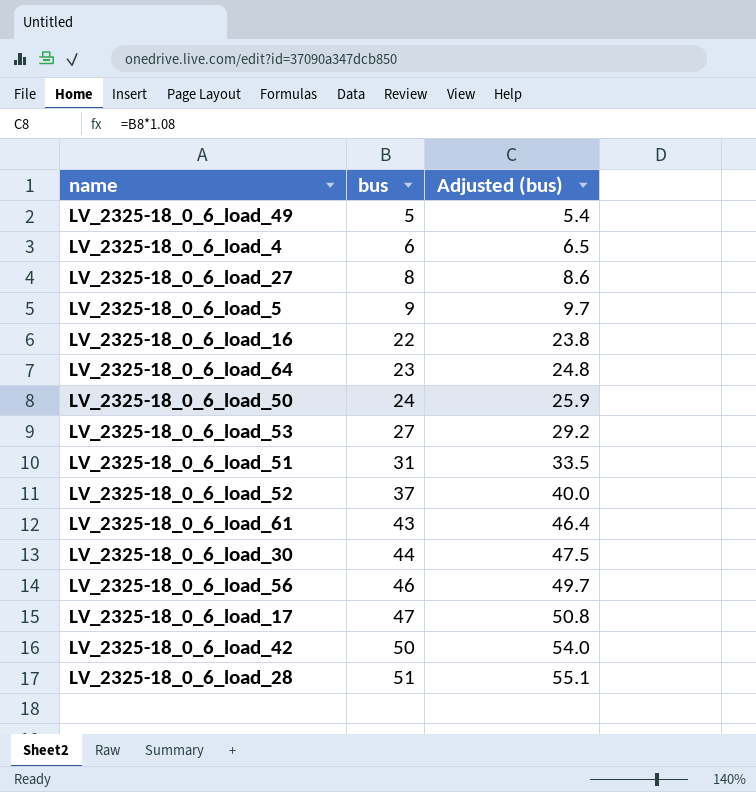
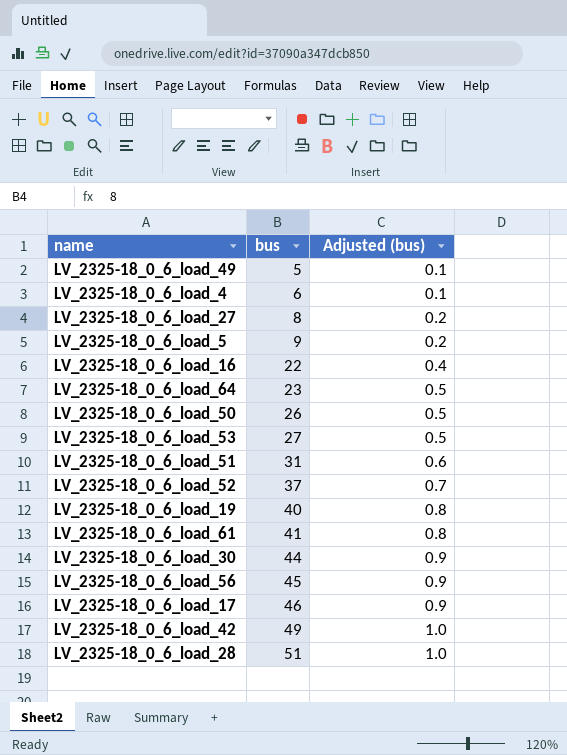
column Adjusted (bus) | formula: [bus] * 1.08 -> [bus] * 0.02
LV_2325-18_0_6_load_50 | bus: 24 -> 26
row LV_2325-18_0_6_load_19: none -> 40 | 0.8
LV_2325-18_0_6_load_61 | bus: 43 -> 41
LV_2325-18_0_6_load_56 | bus: 46 -> 45
LV_2325-18_0_6_load_17 | bus: 47 -> 46
LV_2325-18_0_6_load_42 | bus: 50 -> 49

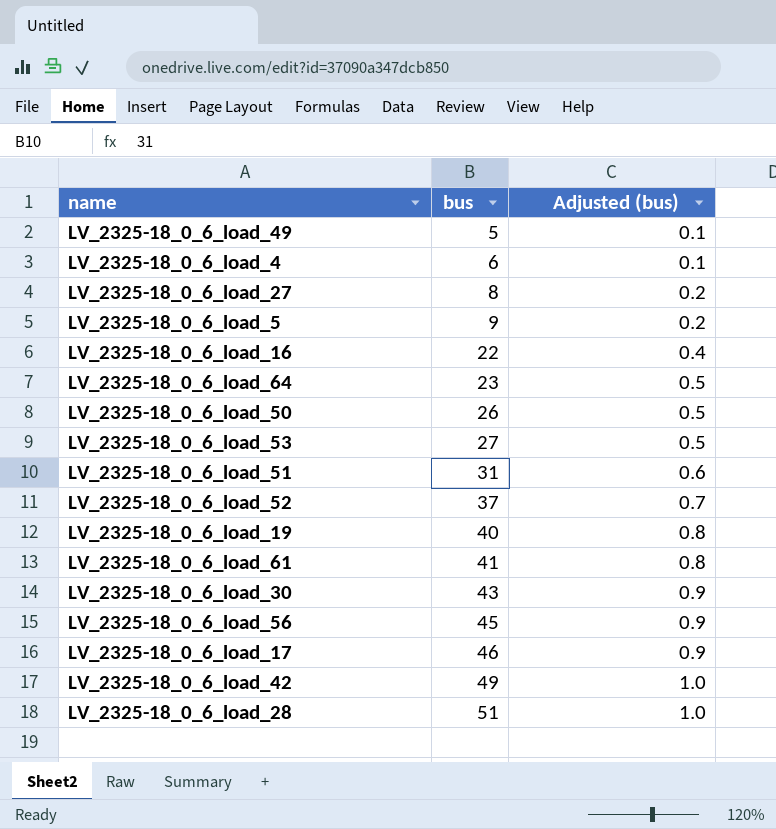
LV_2325-18_0_6_load_30 | bus: 44 -> 43

